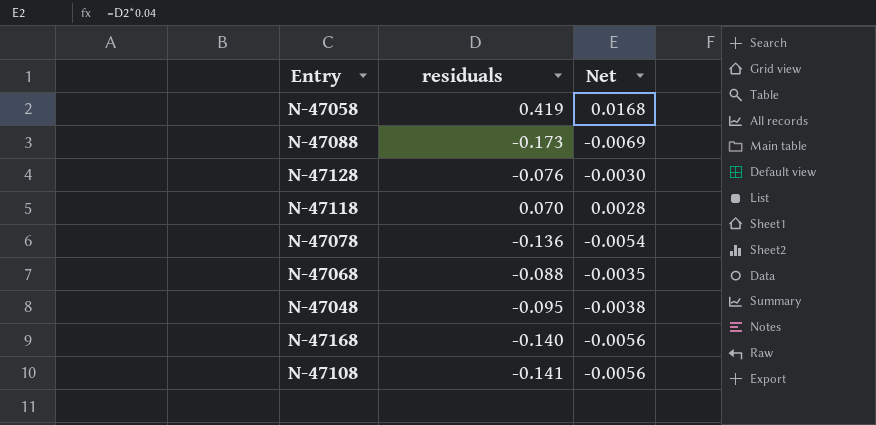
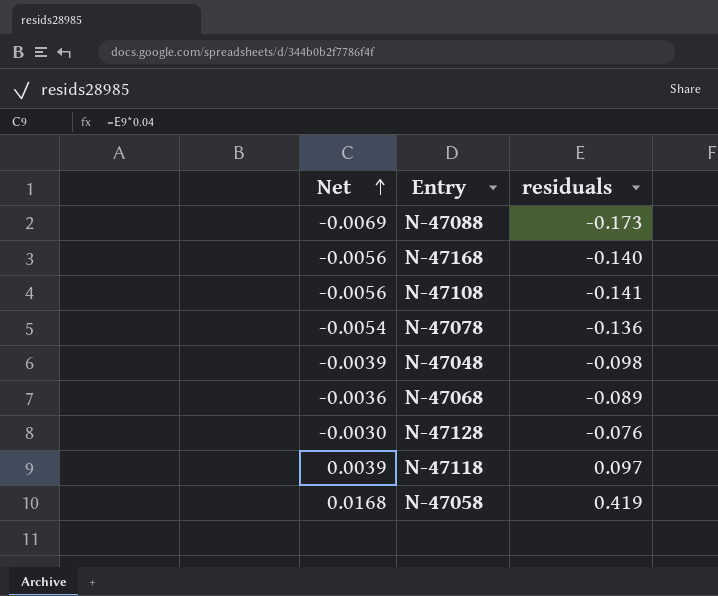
row order: none -> Net ascending
column Net | position: 3 -> 1
N-47048 | Net: -0.0038 -> -0.0039
N-47048 | residuals: -0.095 -> -0.098
N-47068 | Net: -0.0035 -> -0.0036
N-47068 | residuals: -0.088 -> -0.089
N-47118 | Net: 0.0028 -> 0.0039
N-47118 | residuals: 0.070 -> 0.097

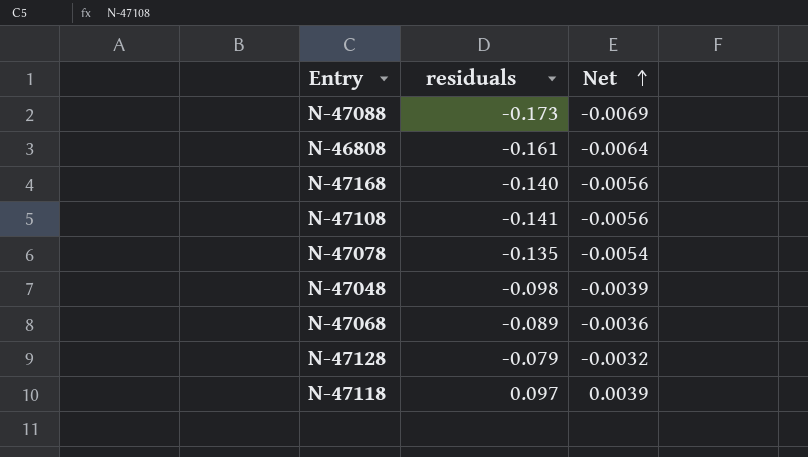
column Net | position: 1 -> 3
row N-47058: 0.0168 | 0.419 -> none
row N-46808: none -> -0.161 | -0.0064
N-47078 | residuals: -0.136 -> -0.135
N-47128 | residuals: -0.076 -> -0.079
N-47128 | Net: -0.0030 -> -0.0032

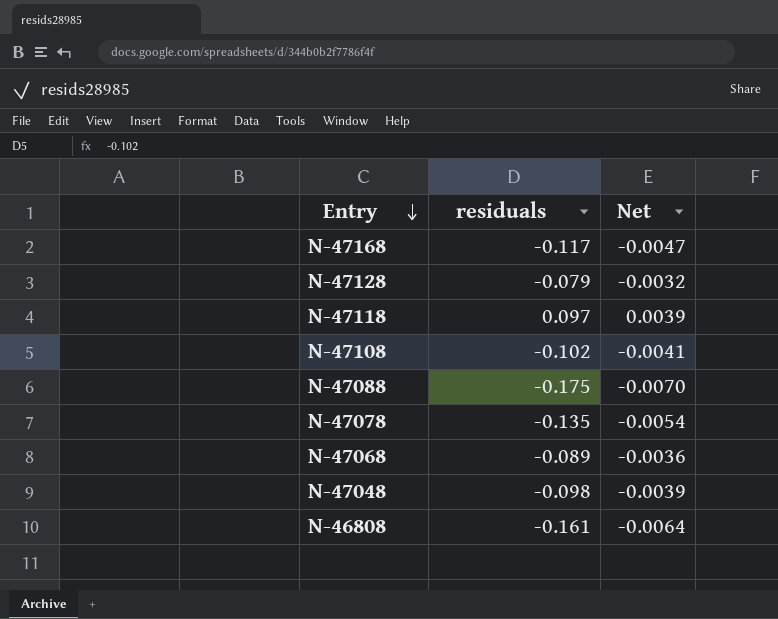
row order: Net ascending -> Entry descending
N-47168 | residuals: -0.140 -> -0.117
N-47168 | Net: -0.0056 -> -0.0047
N-47108 | residuals: -0.141 -> -0.102
N-47108 | Net: -0.0056 -> -0.0041
N-47088 | residuals: -0.173 -> -0.175
N-47088 | Net: -0.0069 -> -0.0070

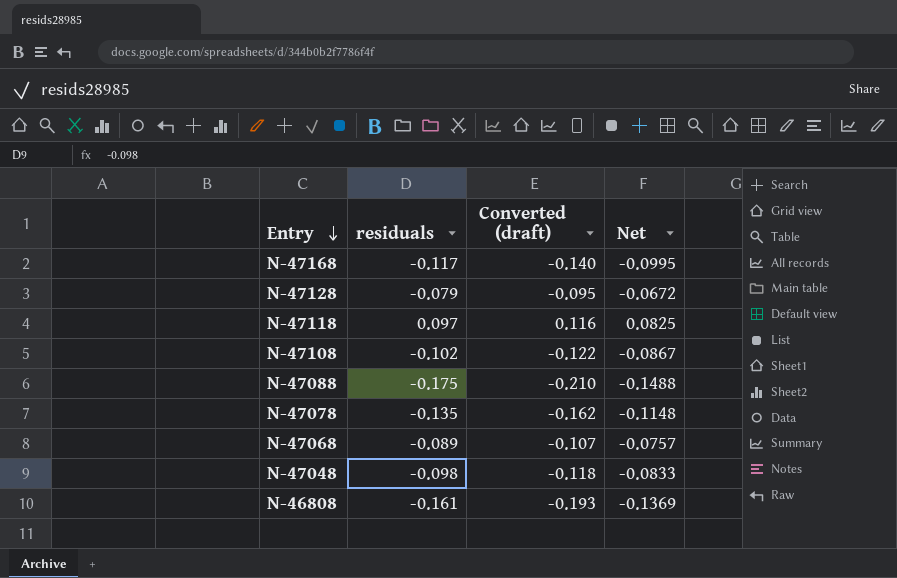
column Converted (draft) | formula: none -> [residuals] * 1.2
column Net | formula: [residuals] * 0.04 -> [residuals] * 0.85

